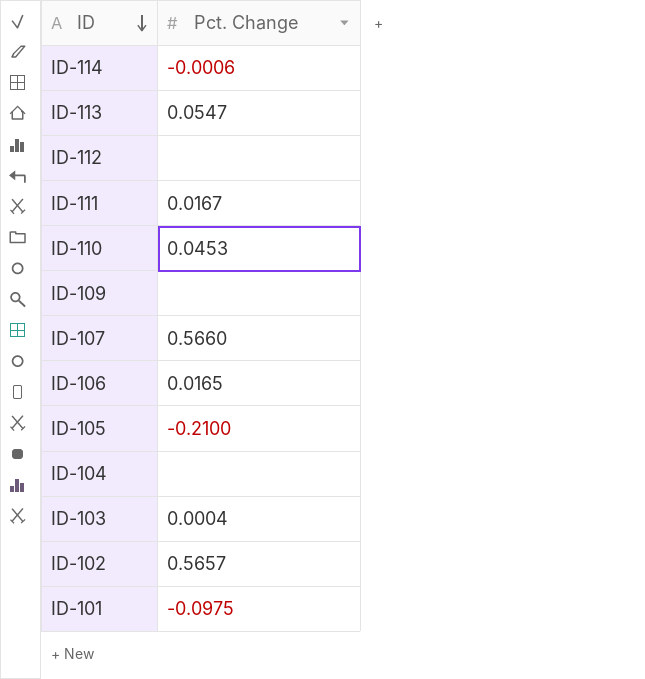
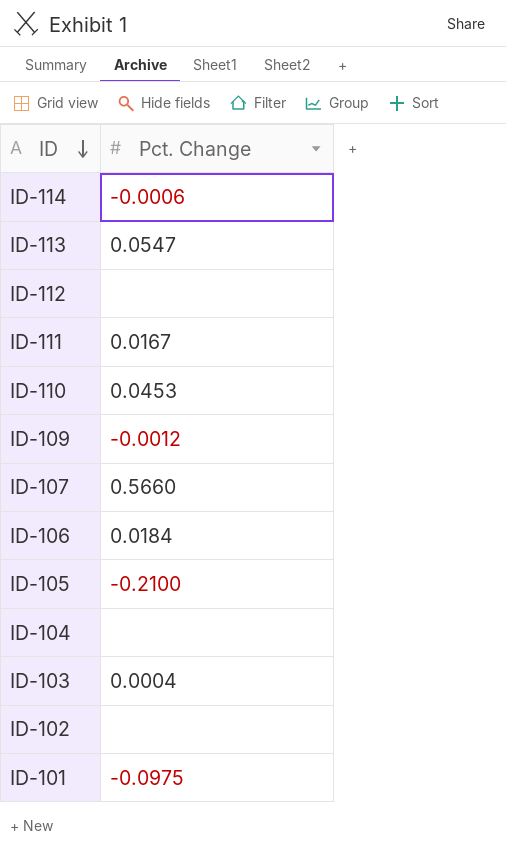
ID-109 | Pct. Change: none -> -0.0012
ID-106 | Pct. Change: 0.0165 -> 0.0184
ID-102 | Pct. Change: 0.5657 -> none

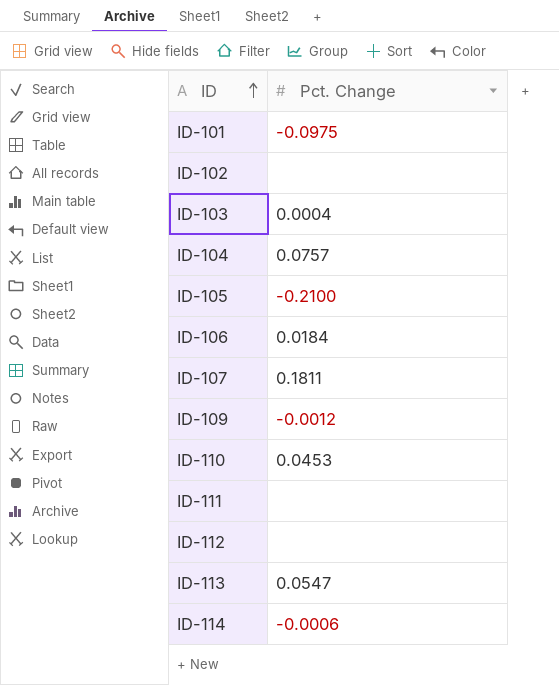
row order: ID descending -> ID ascending
ID-104 | Pct. Change: none -> 0.0757
ID-107 | Pct. Change: 0.5660 -> 0.1811
ID-111 | Pct. Change: 0.0167 -> none

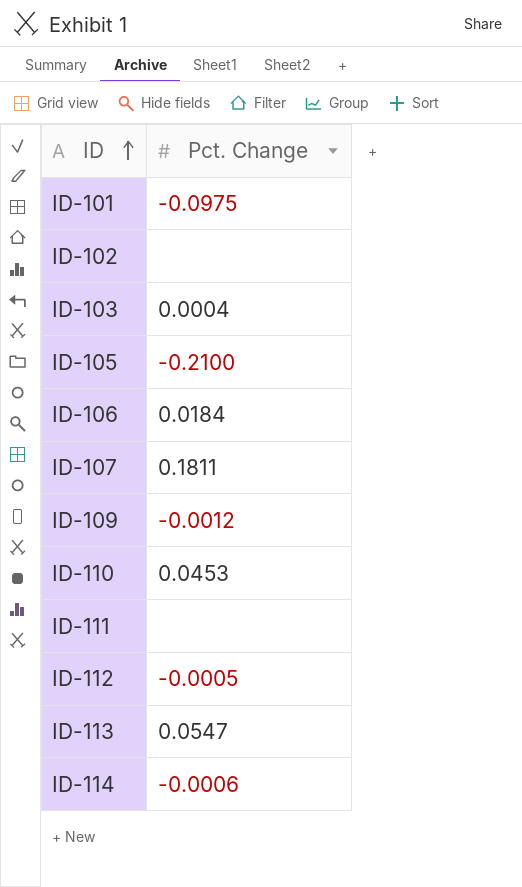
row ID-104: 0.0757 -> none
ID-112 | Pct. Change: none -> -0.0005

